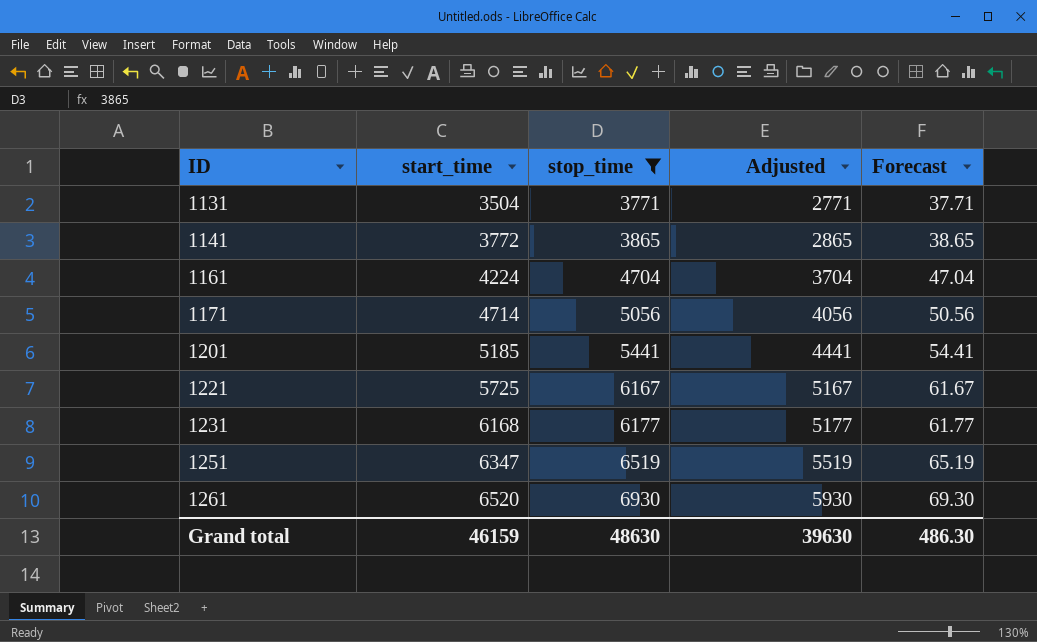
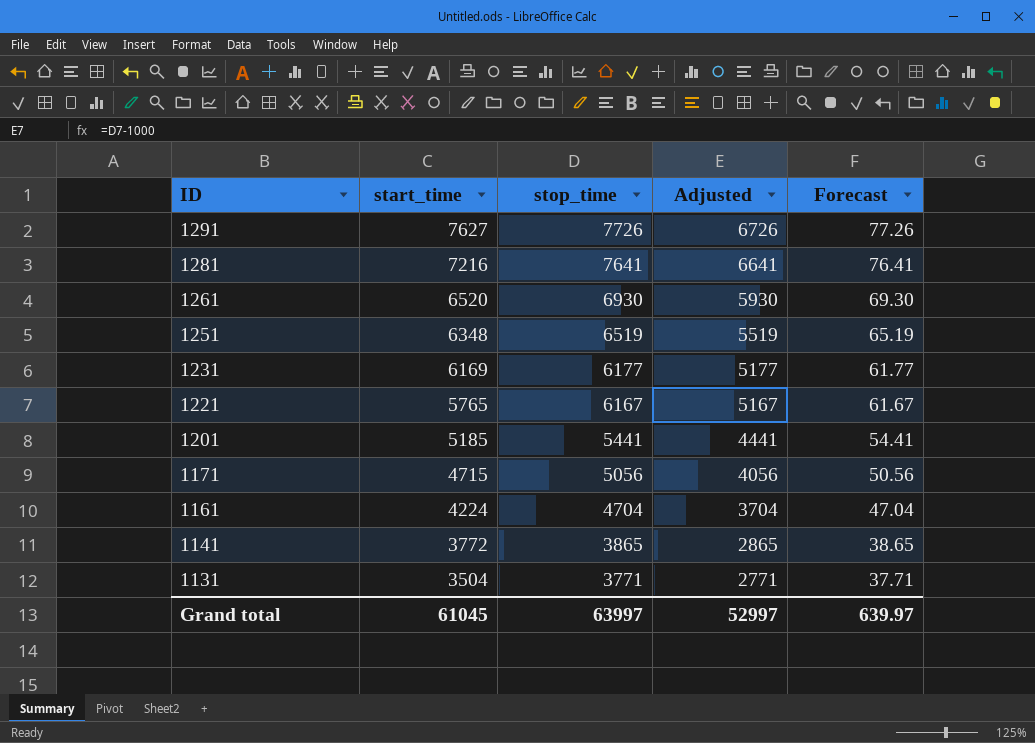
filter: stop_time <= 6930 -> none
row order: ID ascending -> ID descending
1251 | start_time: 6347 -> 6348
1231 | start_time: 6168 -> 6169
1221 | start_time: 5725 -> 5765
1171 | start_time: 4714 -> 4715
Grand total | start_time: 46159 -> 61045
Grand total | stop_time: 48630 -> 63997
Grand total | Adjusted: 39630 -> 52997
Grand total | Forecast: 486.30 -> 639.97

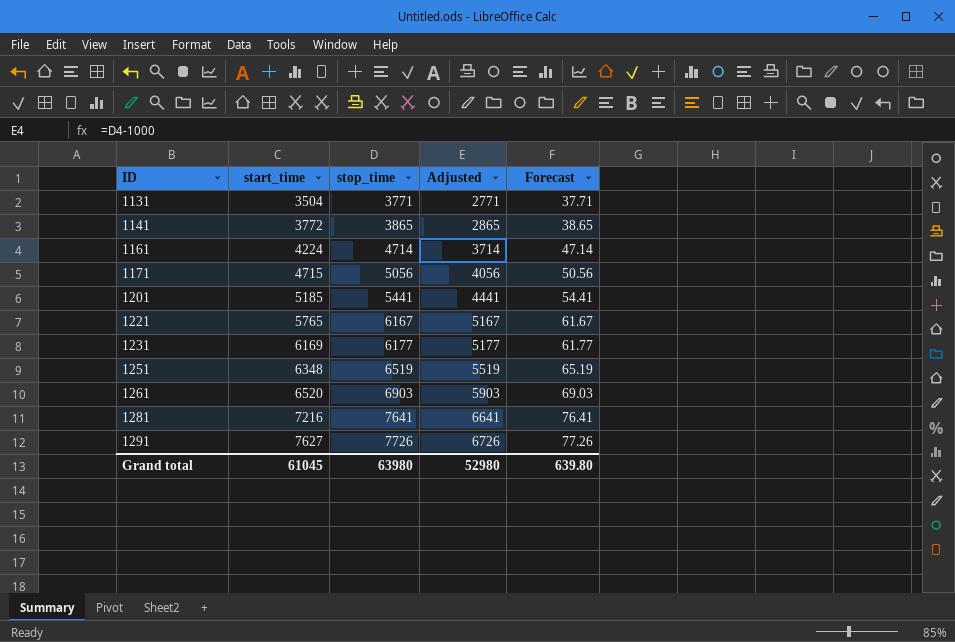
row order: ID descending -> ID ascending
1161 | stop_time: 4704 -> 4714
1161 | Adjusted: 3704 -> 3714
1161 | Forecast: 47.04 -> 47.14
1261 | stop_time: 6930 -> 6903
1261 | Adjusted: 5930 -> 5903
1261 | Forecast: 69.30 -> 69.03
Grand total | stop_time: 63997 -> 63980
Grand total | Adjusted: 52997 -> 52980
Grand total | Forecast: 639.97 -> 639.80

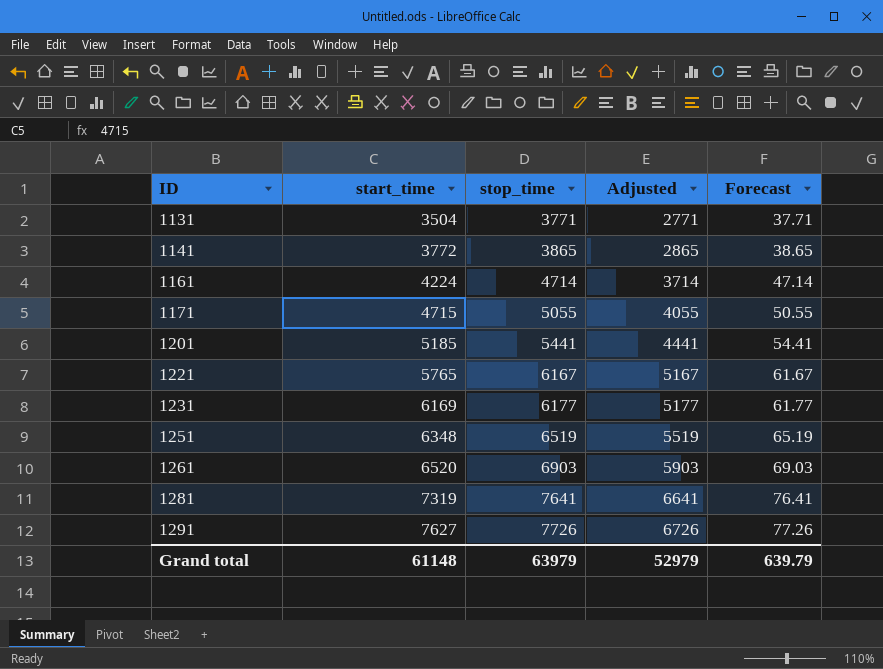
1171 | stop_time: 5056 -> 5055
1171 | Adjusted: 4056 -> 4055
1171 | Forecast: 50.56 -> 50.55
1281 | start_time: 7216 -> 7319
Grand total | start_time: 61045 -> 61148
Grand total | stop_time: 63980 -> 63979
Grand total | Adjusted: 52980 -> 52979
Grand total | Forecast: 639.80 -> 639.79

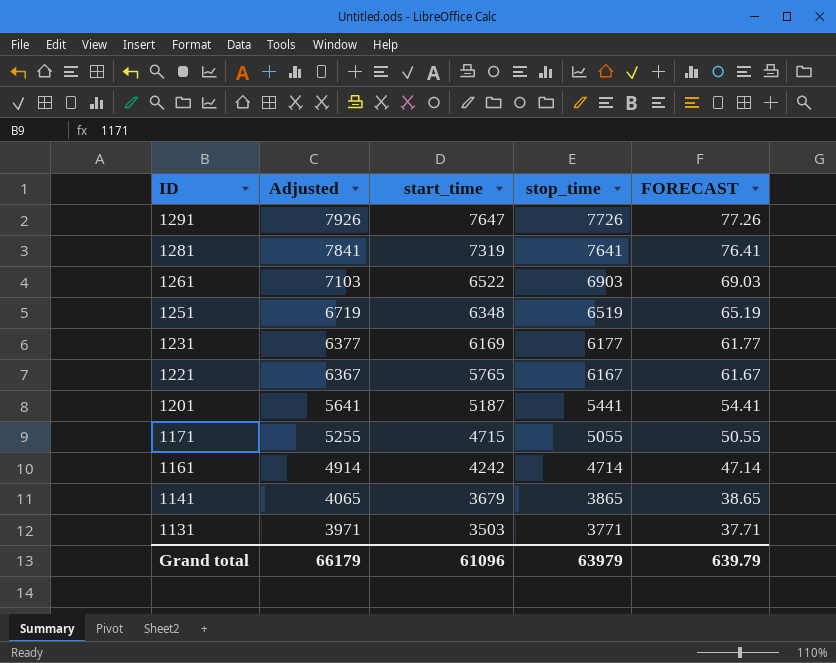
row order: ID ascending -> ID descending
column Adjusted | formula: [stop_time] - 1000 -> [stop_time] + 200
column Adjusted | position: 4 -> 2
column name: Forecast -> FORECAST
1291 | start_time: 7627 -> 7647
1261 | start_time: 6520 -> 6522
1201 | start_time: 5185 -> 5187
1161 | start_time: 4224 -> 4242
1141 | start_time: 3772 -> 3679
1131 | start_time: 3504 -> 3503
Grand total | Adjusted: 52979 -> 66179
Grand total | start_time: 61148 -> 61096

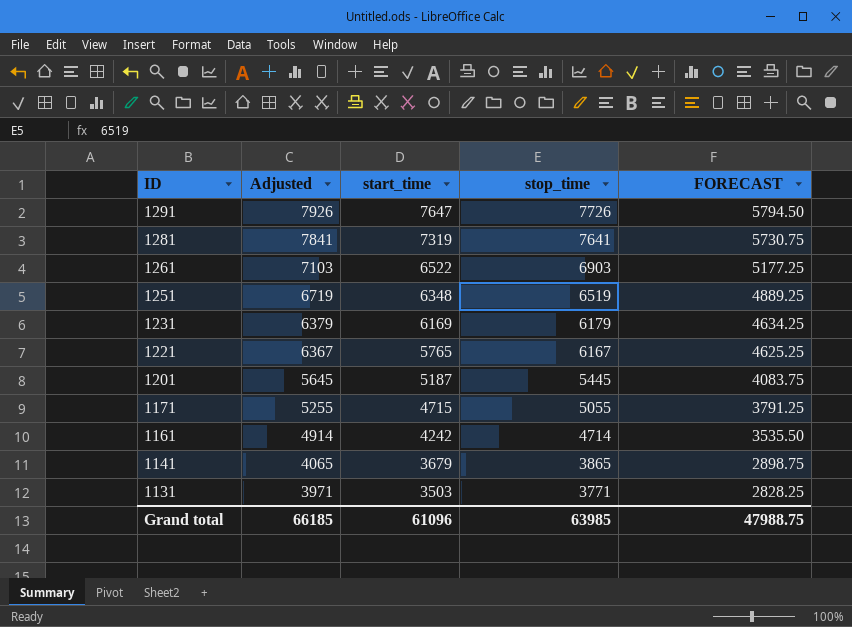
column FORECAST | formula: [stop_time] * 0.01 -> [stop_time] * 0.75
1231 | Adjusted: 6377 -> 6379
1231 | stop_time: 6177 -> 6179
1201 | Adjusted: 5641 -> 5645
1201 | stop_time: 5441 -> 5445
Grand total | Adjusted: 66179 -> 66185
Grand total | stop_time: 63979 -> 63985
Grand total | FORECAST: 639.79 -> 47988.75

